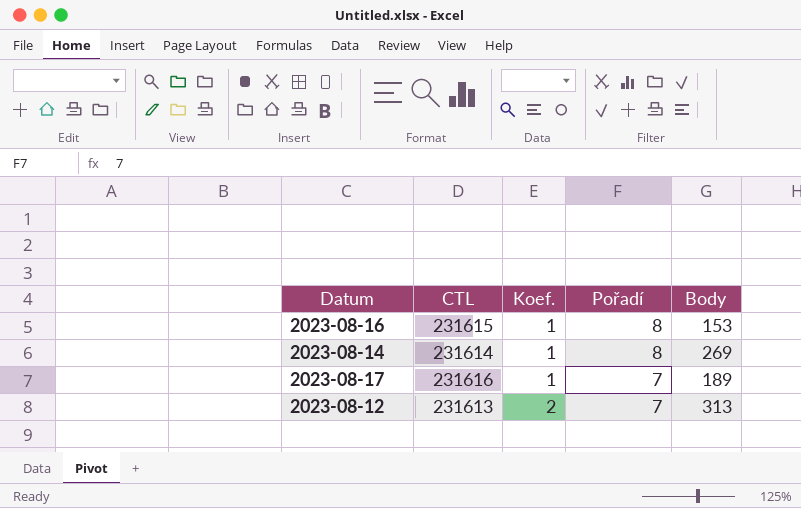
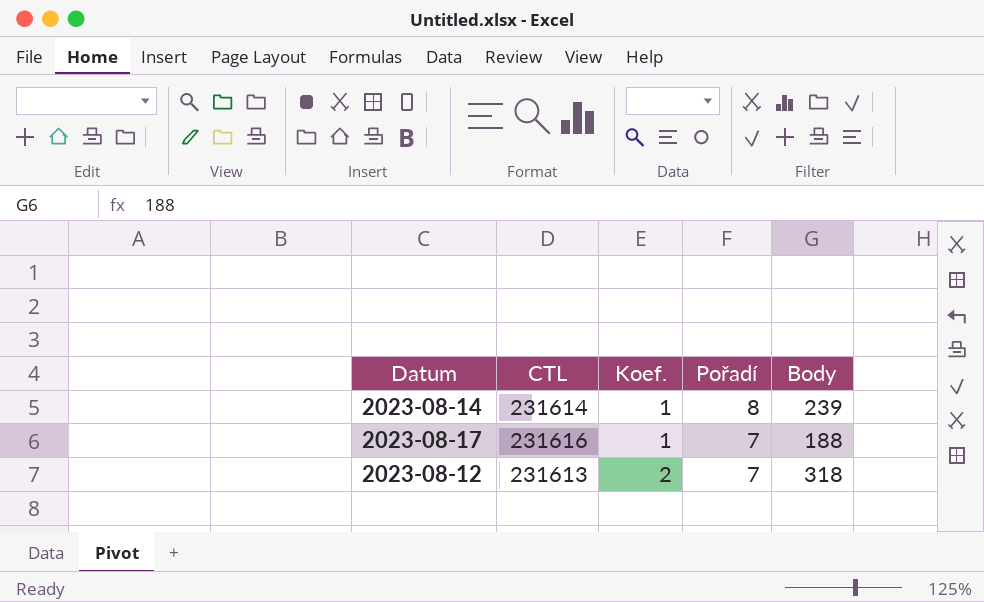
row 2023-08-16: 231615 | 1 | 8 | 153 -> none
2023-08-14 | Body: 269 -> 239
2023-08-17 | Body: 189 -> 188
2023-08-12 | Body: 313 -> 318

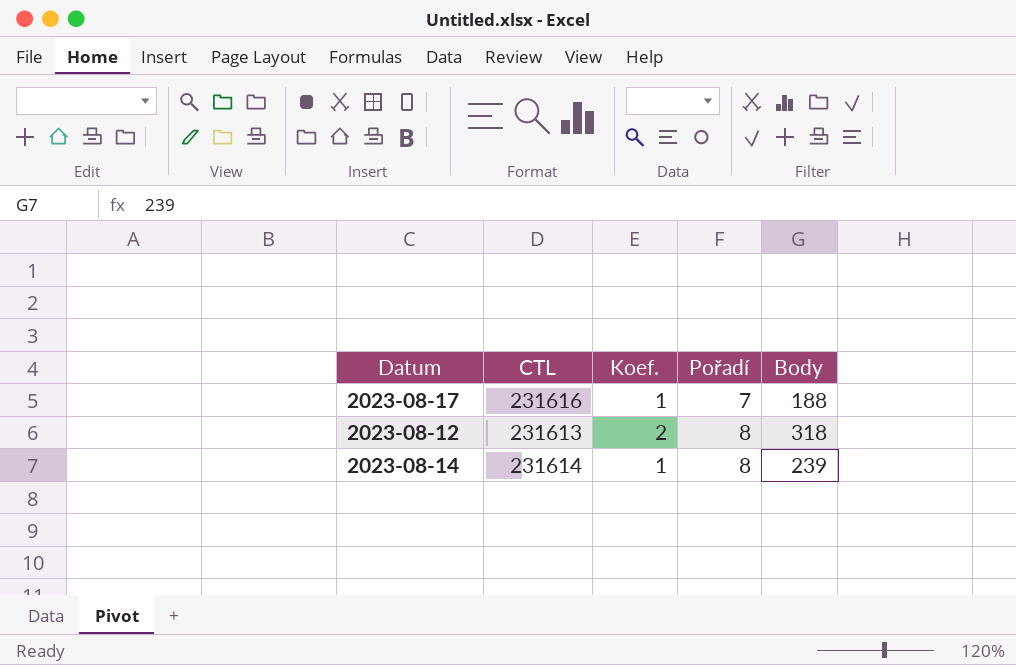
row order: Koef. ascending -> Pořadí ascending
2023-08-12 | Pořadí: 7 -> 8

